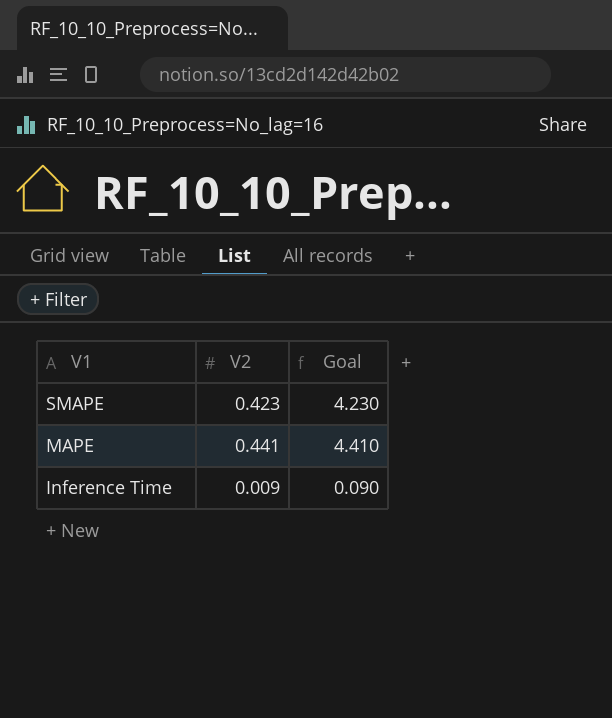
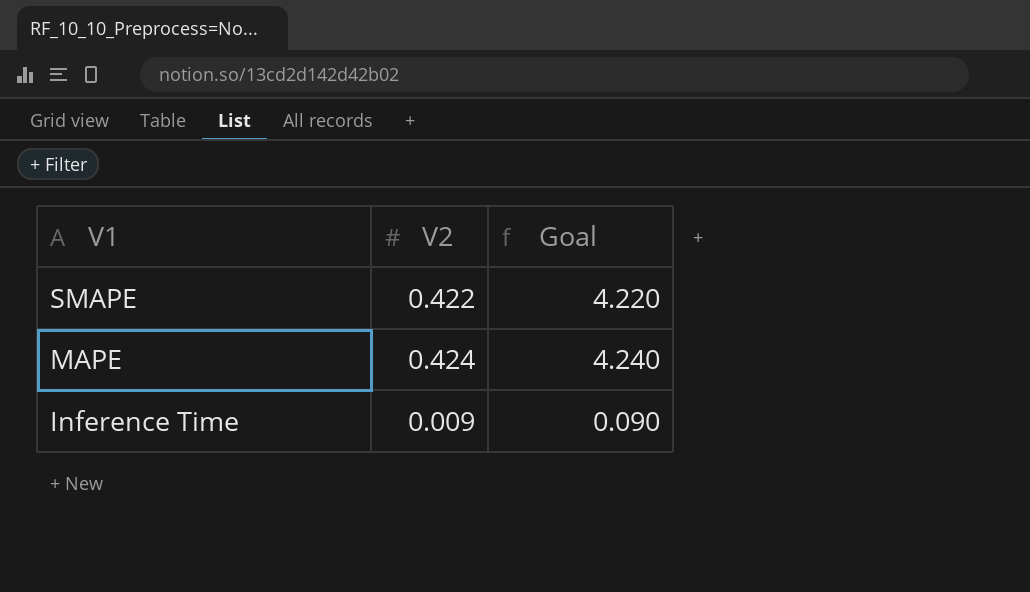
SMAPE | V2: 0.423 -> 0.422
SMAPE | Goal: 4.230 -> 4.220
MAPE | V2: 0.441 -> 0.424
MAPE | Goal: 4.410 -> 4.240

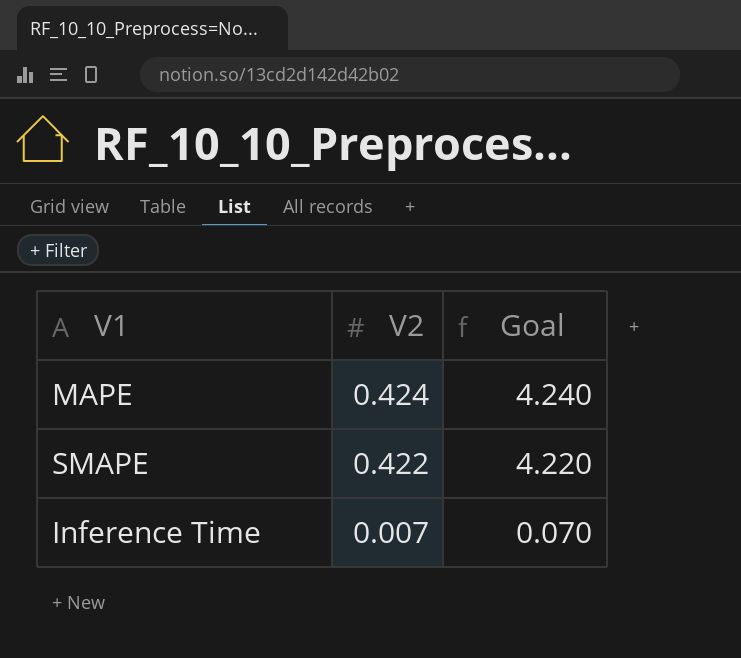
row order: V1 descending -> V2 descending
Inference Time | V2: 0.009 -> 0.007
Inference Time | Goal: 0.090 -> 0.070

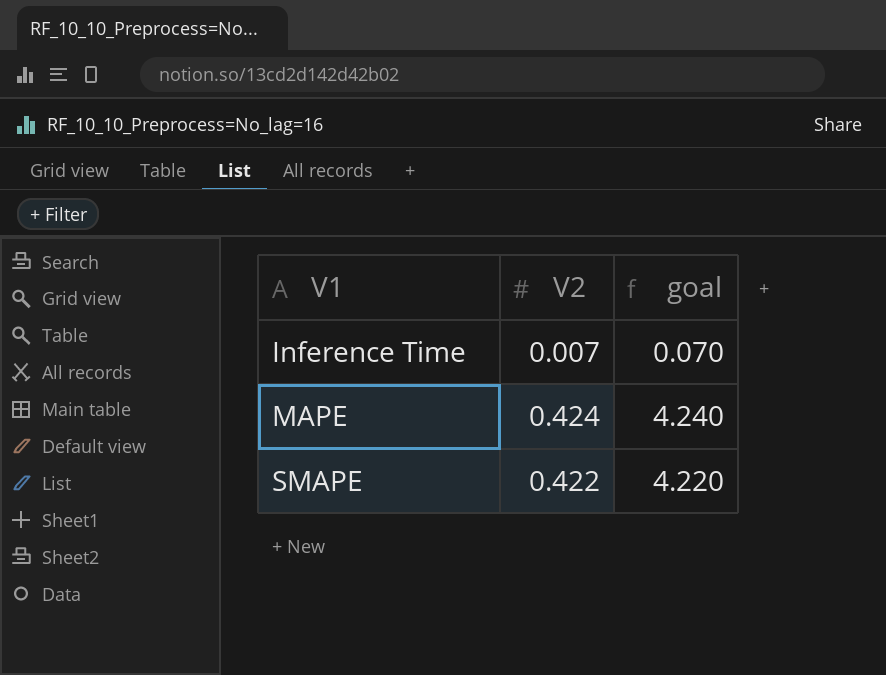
row order: V2 descending -> V1 ascending
column name: Goal -> goal

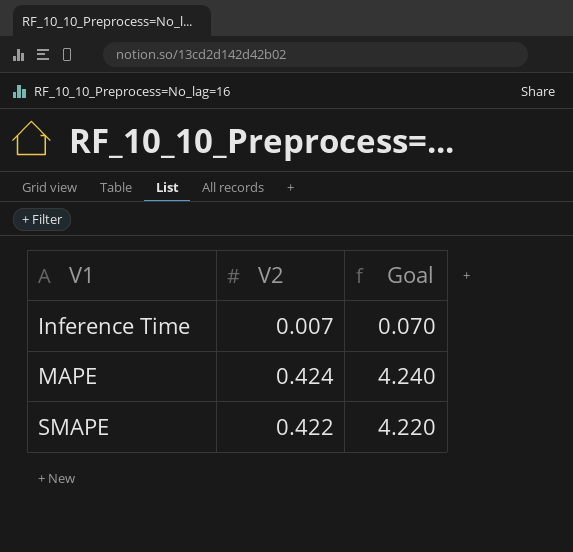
column name: goal -> Goal

